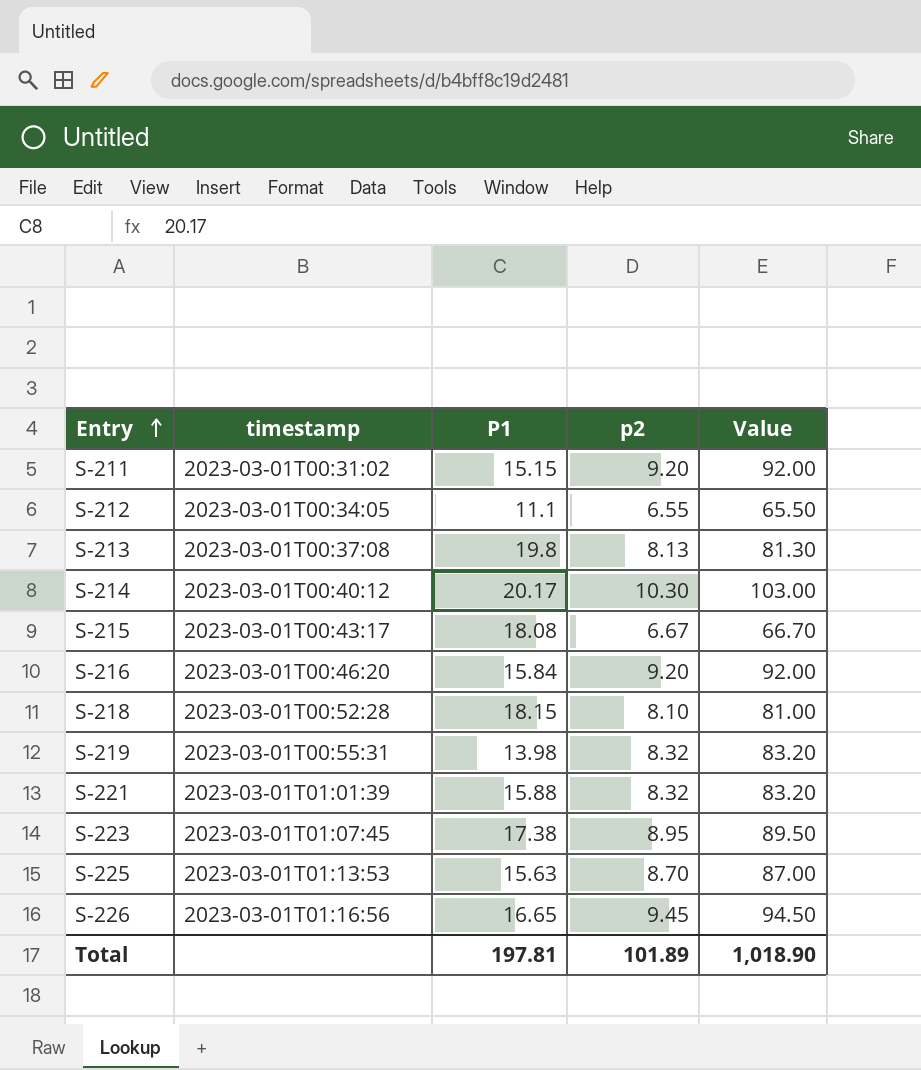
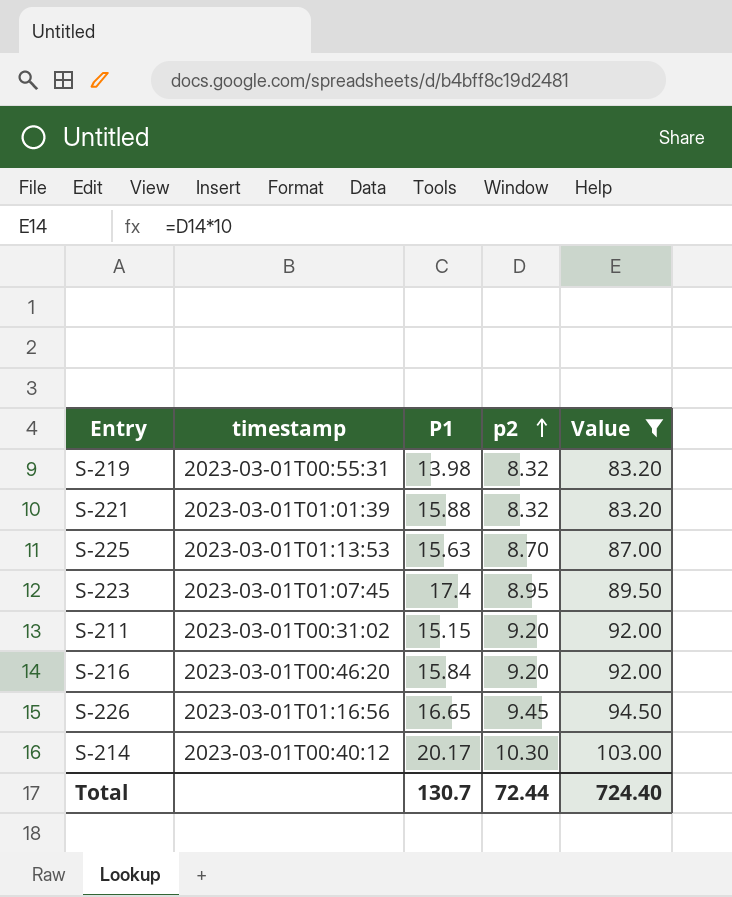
filter: none -> Value >= 83.20
row order: Entry ascending -> p2 ascending
S-223 | P1: 17.38 -> 17.4
Total | P1: 197.81 -> 130.7
Total | p2: 101.89 -> 72.44
Total | Value: 1,018.90 -> 724.40

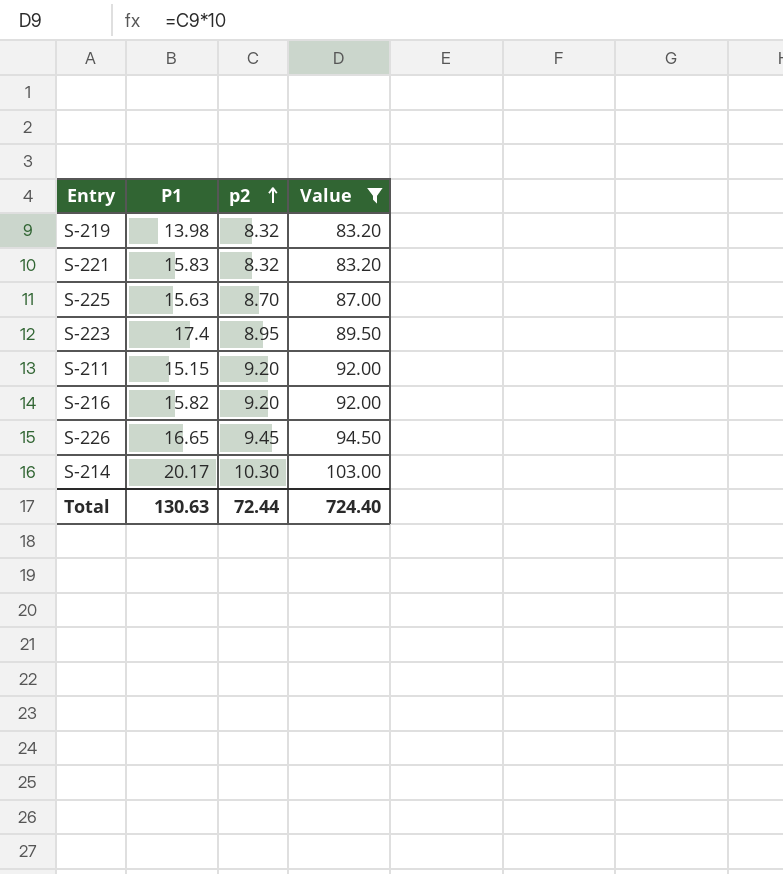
column timestamp | position: 2 -> none
S-221 | P1: 15.88 -> 15.83
S-216 | P1: 15.84 -> 15.82
Total | P1: 130.7 -> 130.63

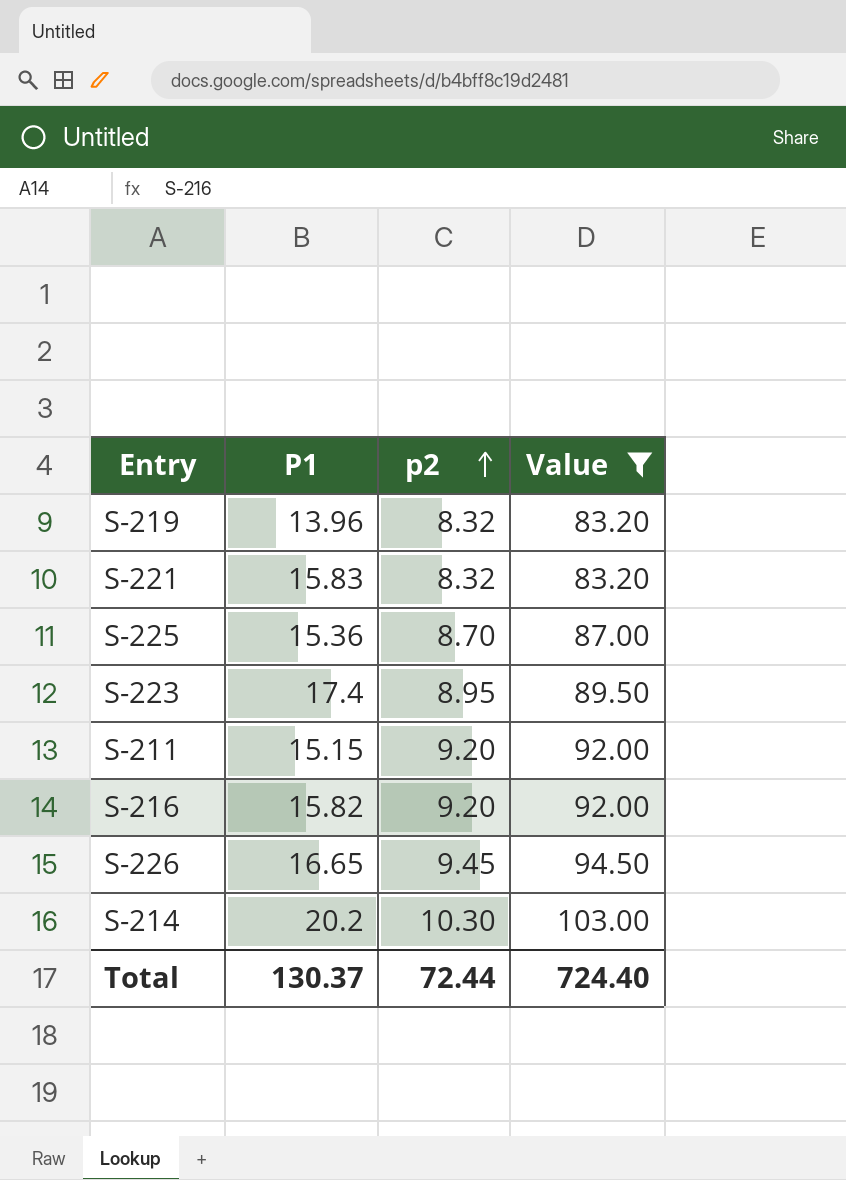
S-219 | P1: 13.98 -> 13.96
S-225 | P1: 15.63 -> 15.36
S-214 | P1: 20.17 -> 20.2
Total | P1: 130.63 -> 130.37

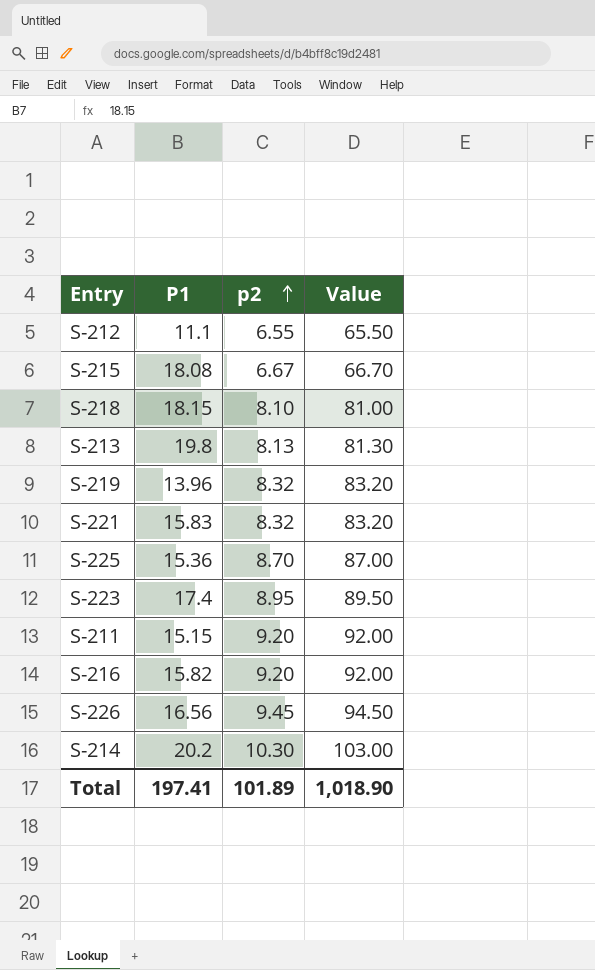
filter: Value >= 83.20 -> none
S-226 | P1: 16.65 -> 16.56
Total | P1: 130.37 -> 197.41
Total | p2: 72.44 -> 101.89
Total | Value: 724.40 -> 1,018.90

